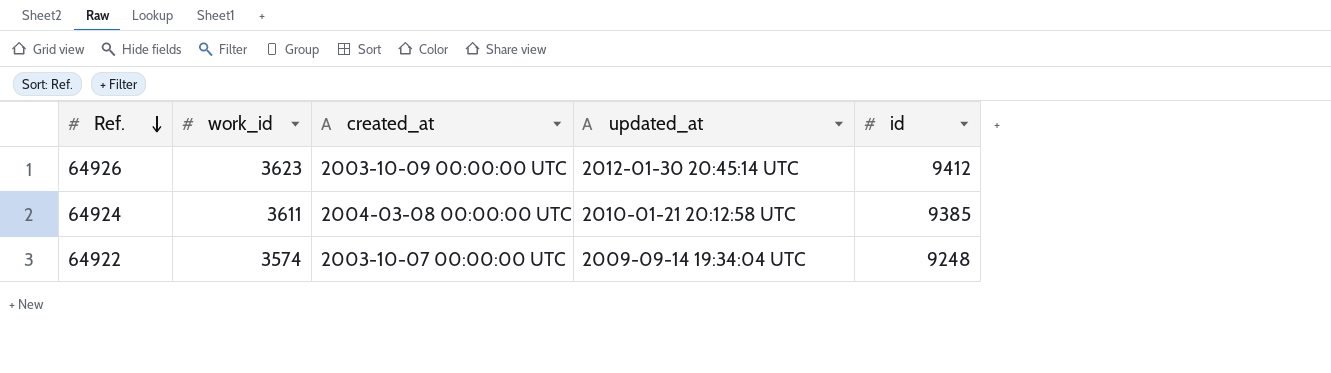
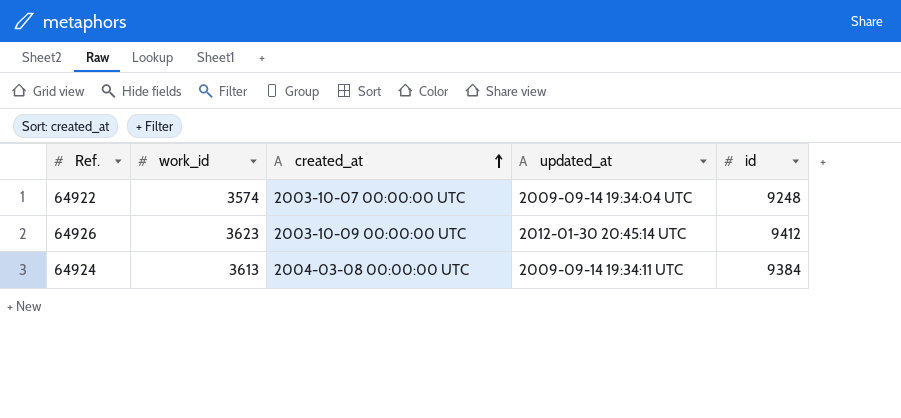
row order: Ref. descending -> created_at ascending
64924 | work_id: 3611 -> 3613
64924 | updated_at: 2010-01-21 20:12:58 UTC -> 2009-09-14 19:34:11 UTC
64924 | id: 9385 -> 9384

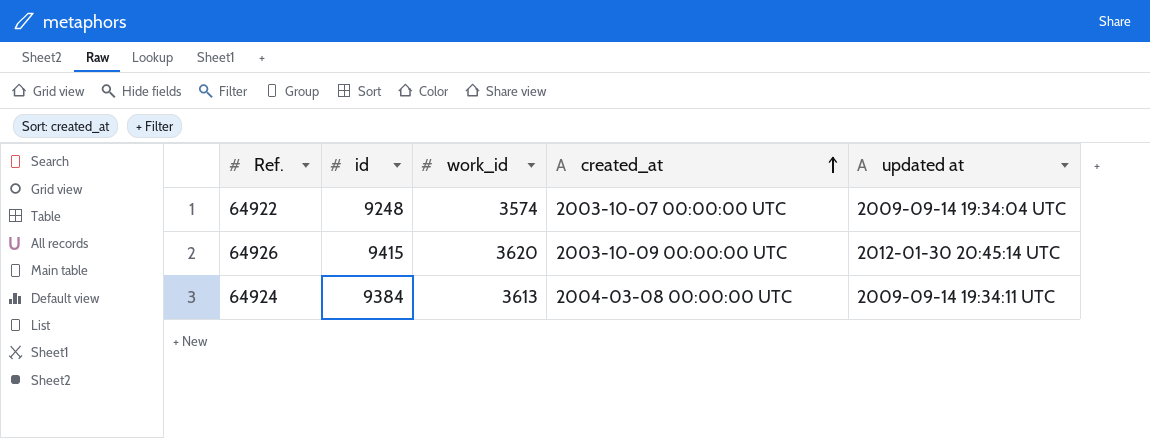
column id | position: 5 -> 2
column name: updated_at -> updated at
64926 | id: 9412 -> 9415
64926 | work_id: 3623 -> 3620

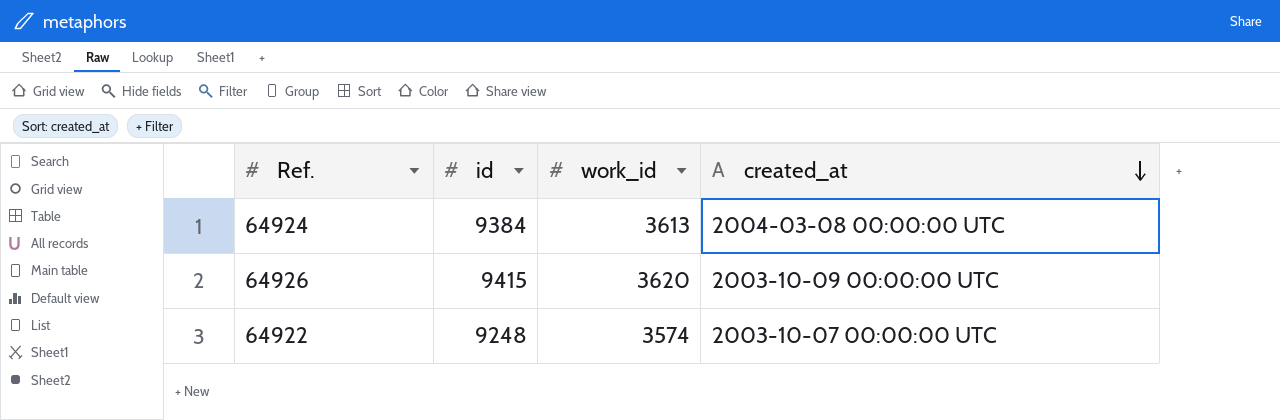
row order: created_at ascending -> created_at descending
column updated at | position: 5 -> none

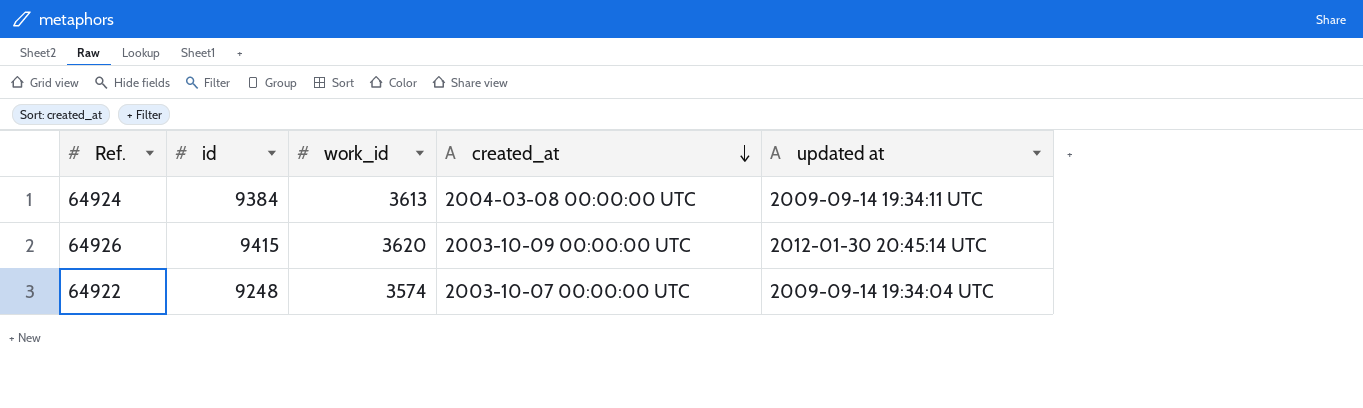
column updated at | position: none -> 5

